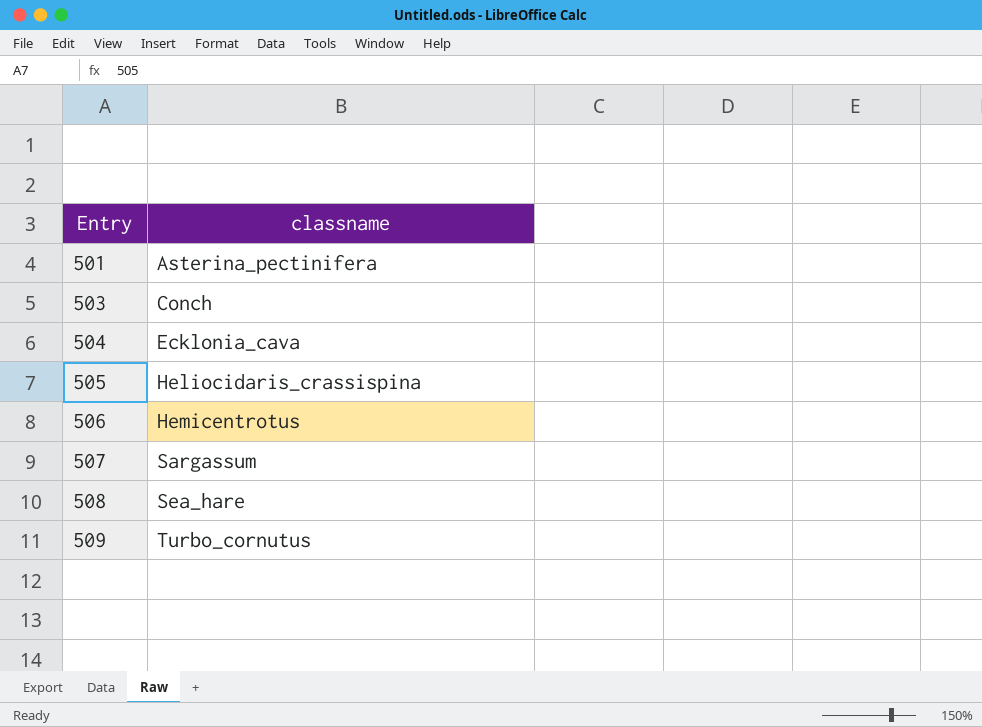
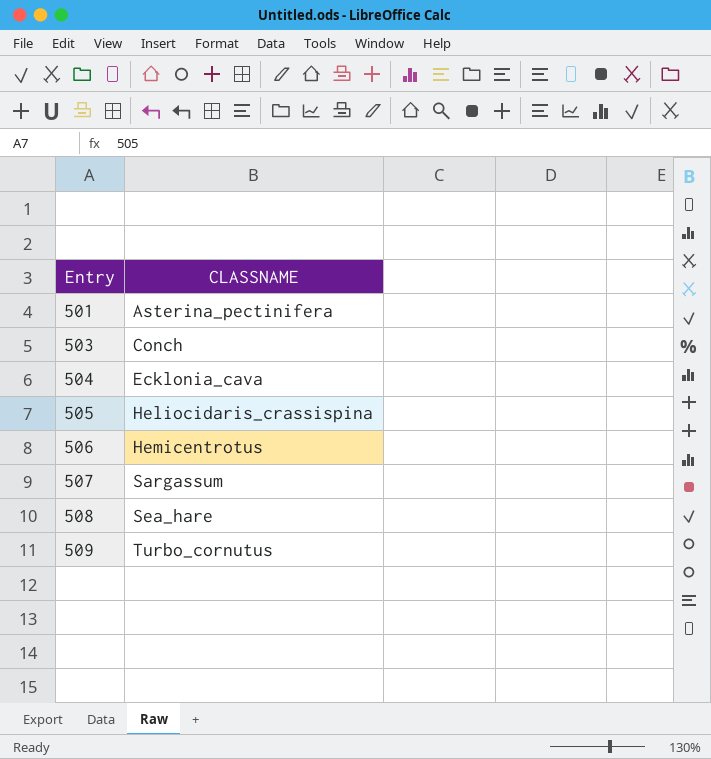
column name: classname -> CLASSNAME

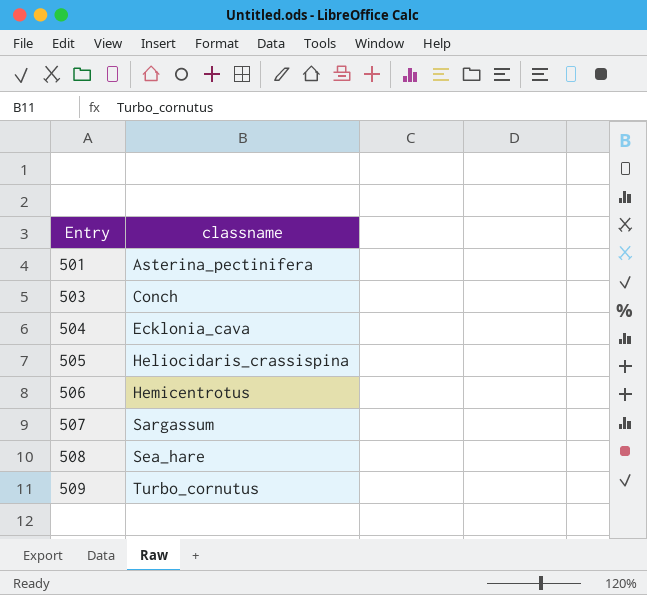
column name: CLASSNAME -> classname

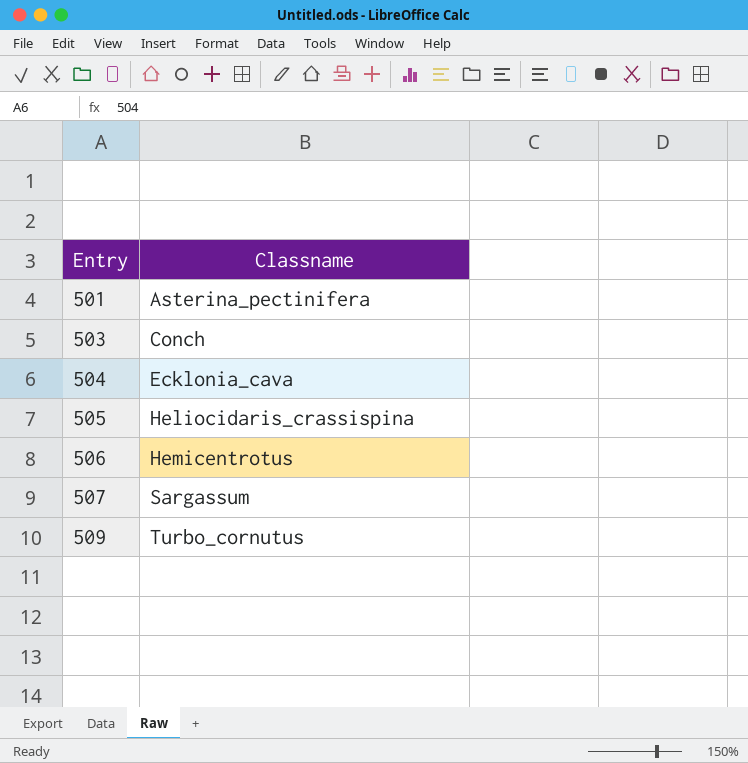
column name: classname -> Classname
row 508: Sea_hare -> none

